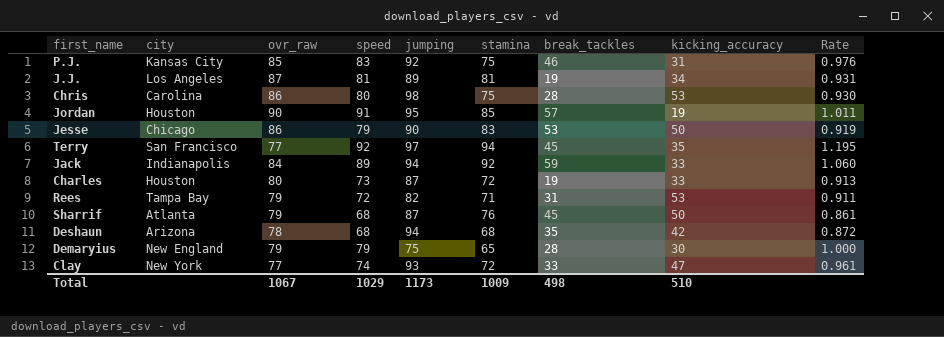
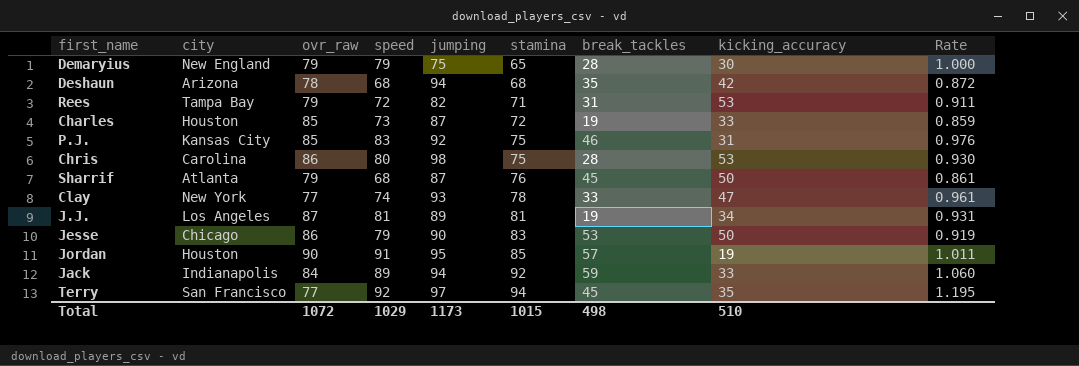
row order: none -> stamina ascending
Charles | ovr_raw: 80 -> 85
Charles | Rate: 0.913 -> 0.859
Clay | stamina: 72 -> 78
Total | ovr_raw: 1067 -> 1072
Total | stamina: 1009 -> 1015

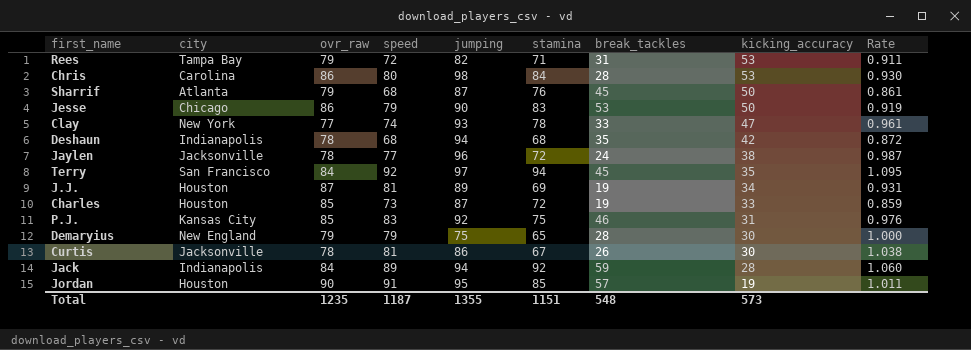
row order: stamina ascending -> kicking_accuracy descending
Chris | stamina: 75 -> 84
Deshaun | city: Arizona -> Indianapolis
row Jaylen: none -> Jacksonville | 78 | 77 | 96 | 72 | 24 | 38 | 0.987
Terry | ovr_raw: 77 -> 84
Terry | Rate: 1.195 -> 1.095
J.J. | city: Los Angeles -> Houston
J.J. | stamina: 81 -> 69
row Curtis: none -> Jacksonville | 78 | 81 | 86 | 67 | 26 | 30 | 1.038
Jack | kicking_accuracy: 33 -> 28
Total | ovr_raw: 1072 -> 1235
Total | speed: 1029 -> 1187
Total | jumping: 1173 -> 1355
Total | stamina: 1015 -> 1151
Total | break_tackles: 498 -> 548
Total | kicking_accuracy: 510 -> 573

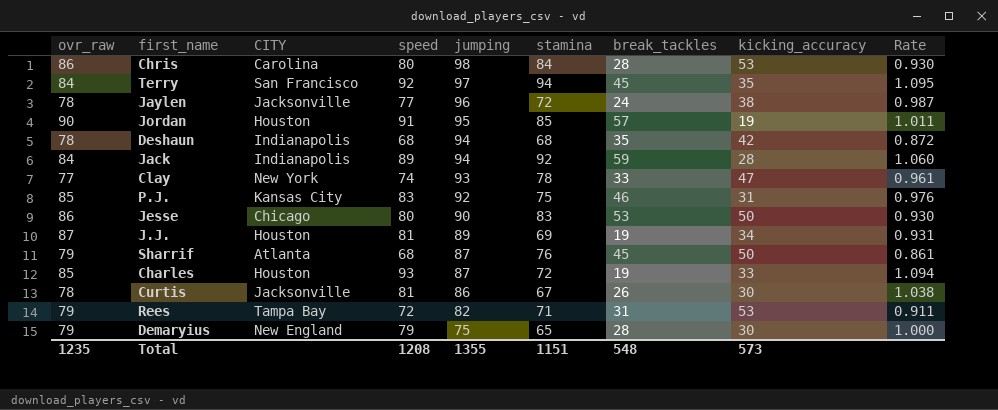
row order: kicking_accuracy descending -> jumping descending
column ovr_raw | position: 3 -> 1
column name: city -> CITY
Jesse | speed: 79 -> 80
Jesse | Rate: 0.919 -> 0.930
Charles | speed: 73 -> 93
Charles | Rate: 0.859 -> 1.094
Total | speed: 1187 -> 1208

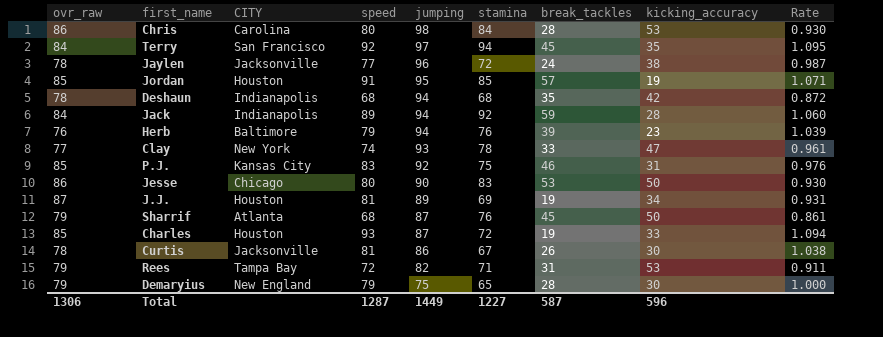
Jordan | ovr_raw: 90 -> 85
Jordan | Rate: 1.011 -> 1.071
row Herb: none -> 76 | Baltimore | 79 | 94 | 76 | 39 | 23 | 1.039
Total | ovr_raw: 1235 -> 1306
Total | speed: 1208 -> 1287
Total | jumping: 1355 -> 1449
Total | stamina: 1151 -> 1227
Total | break_tackles: 548 -> 587
Total | kicking_accuracy: 573 -> 596

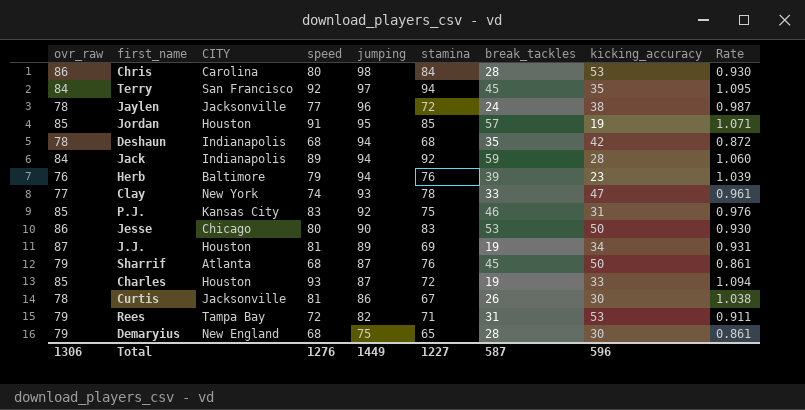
Demaryius | speed: 79 -> 68
Demaryius | Rate: 1.000 -> 0.861
Total | speed: 1287 -> 1276

